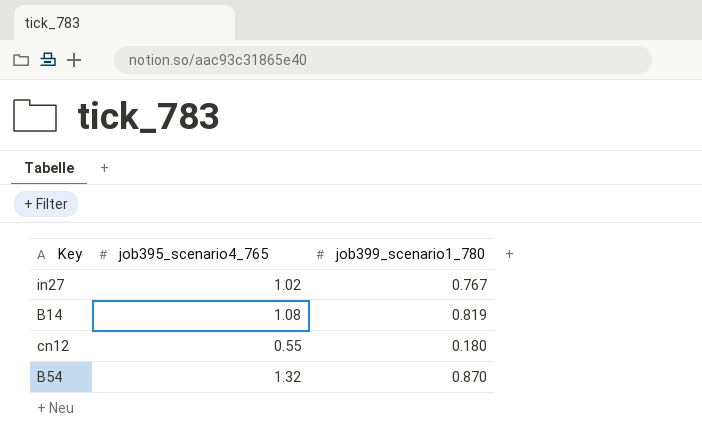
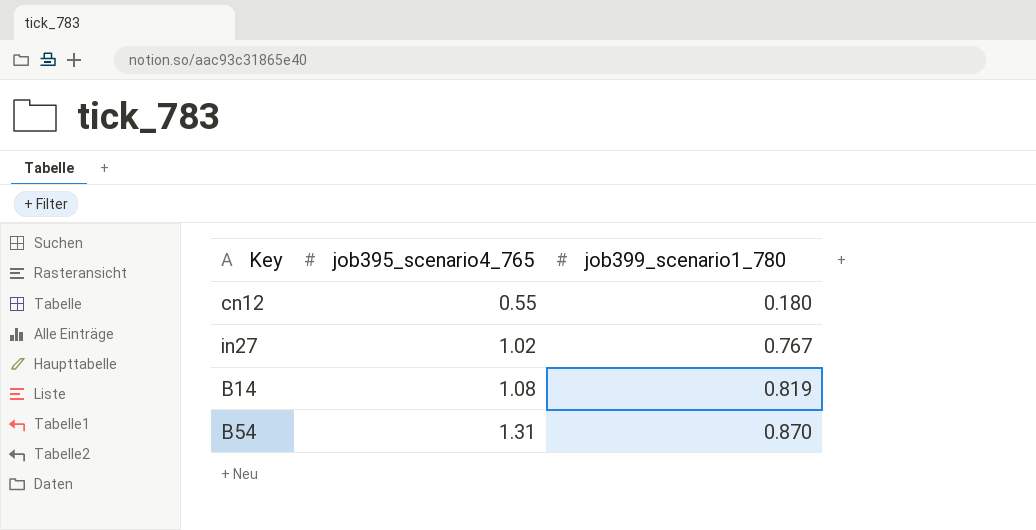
row order: none -> job395_scenario4_765 ascending
B54 | job395_scenario4_765: 1.32 -> 1.31

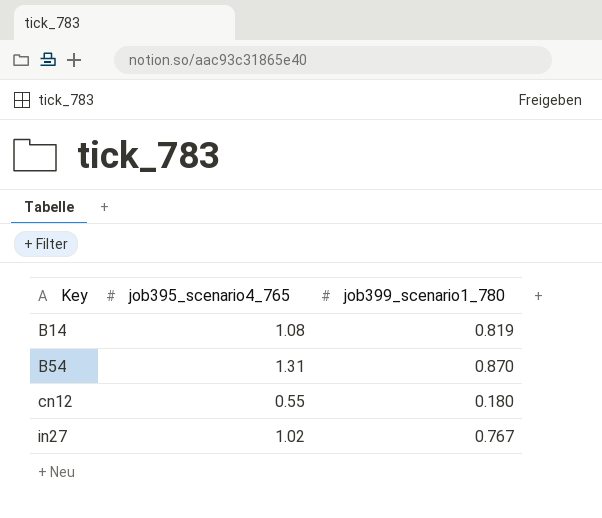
row order: job395_scenario4_765 ascending -> Key ascending

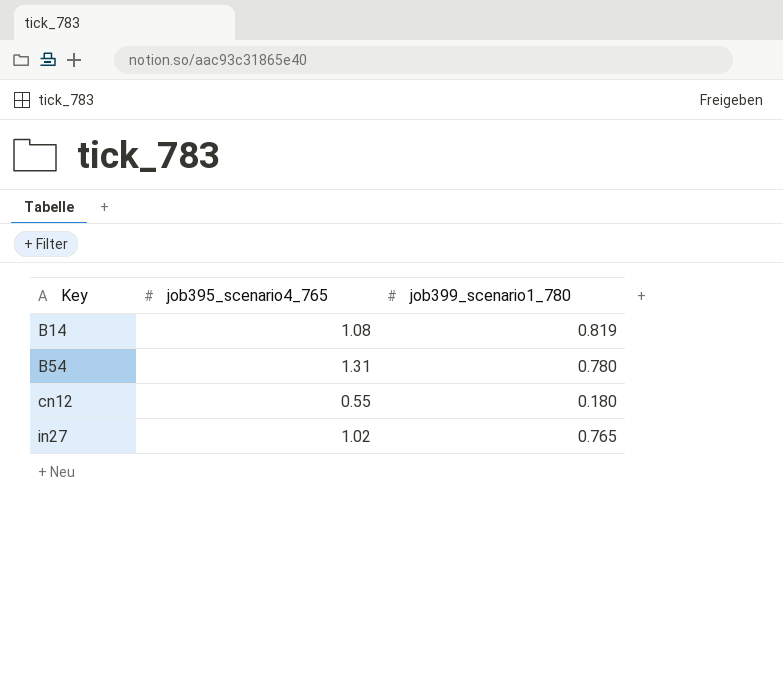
B54 | job399_scenario1_780: 0.870 -> 0.780
in27 | job399_scenario1_780: 0.767 -> 0.765

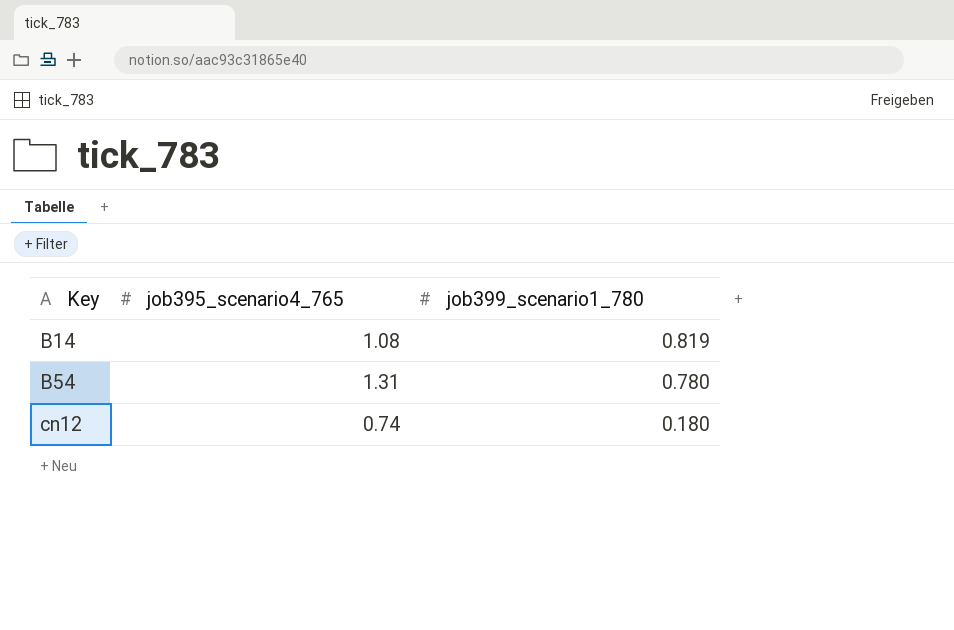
row in27: 1.02 | 0.765 -> none
cn12 | job395_scenario4_765: 0.55 -> 0.74

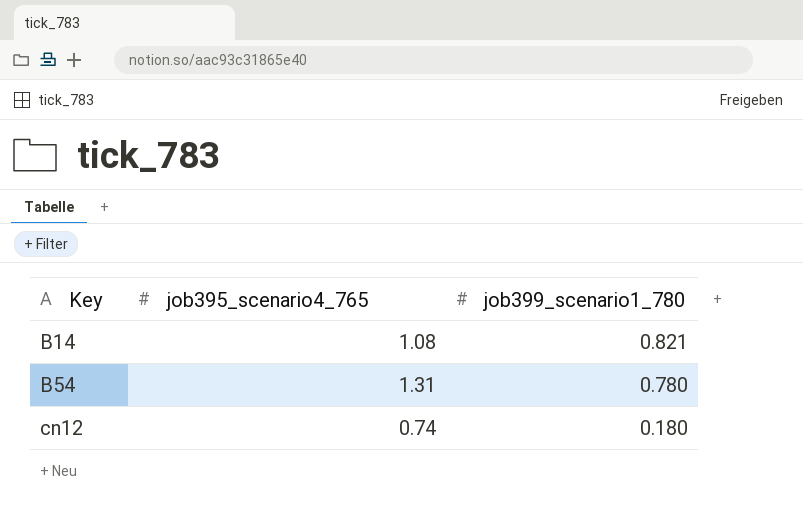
B14 | job399_scenario1_780: 0.819 -> 0.821

